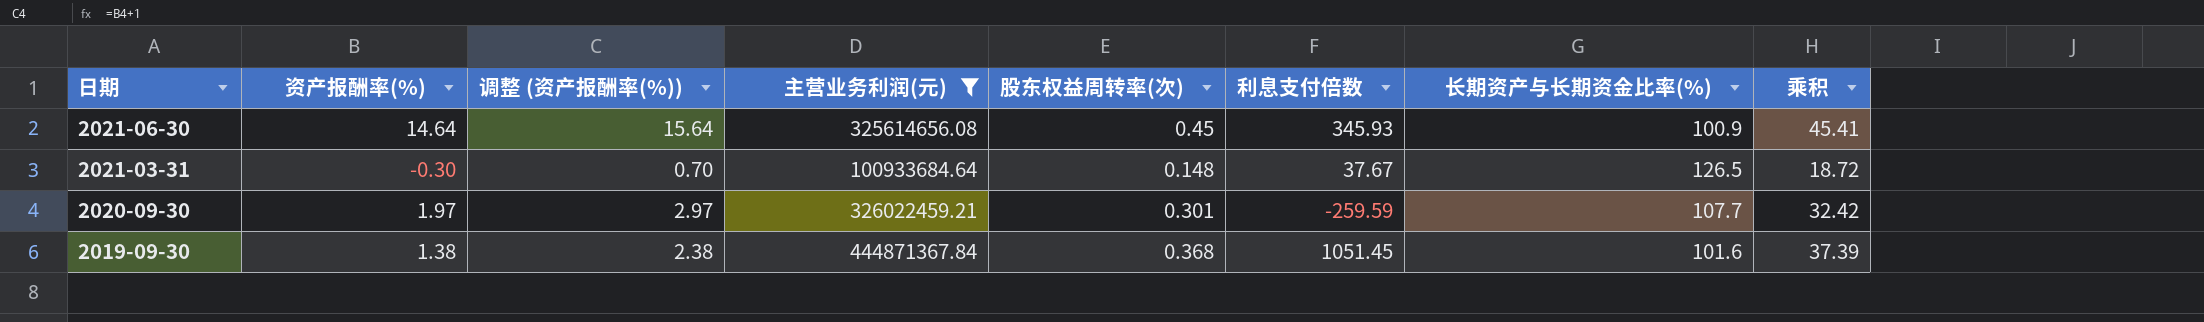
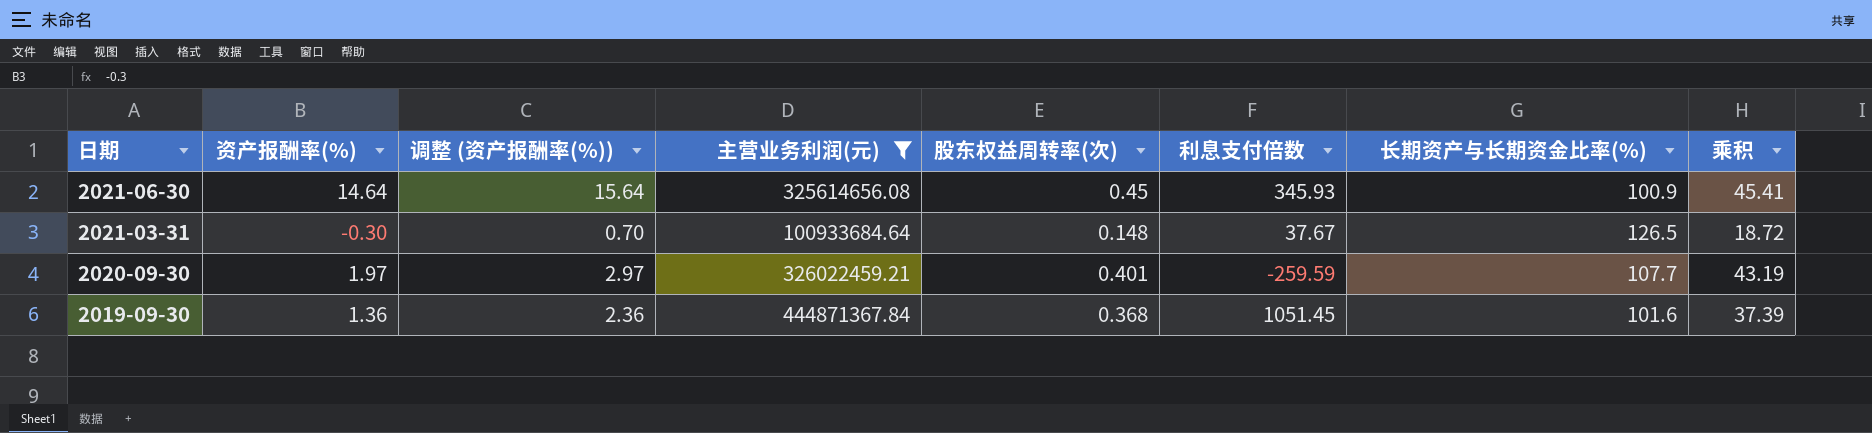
2020-09-30 | 股东权益周转率(次): 0.301 -> 0.401
2020-09-30 | 乘积: 32.42 -> 43.19
2019-09-30 | 资产报酬率(%): 1.38 -> 1.36
2019-09-30 | 调整 (资产报酬率(%)): 2.38 -> 2.36

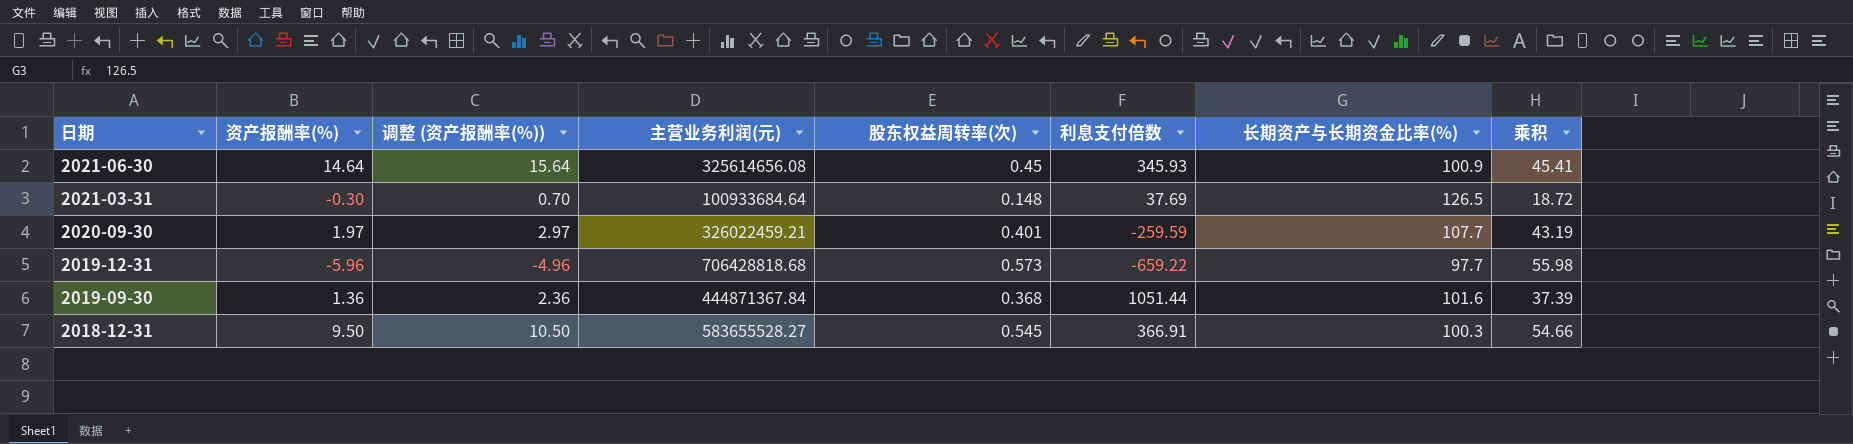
filter: 主营业务利润(元) <= 444871367.84 -> none
2021-03-31 | 利息支付倍数: 37.67 -> 37.69
2019-09-30 | 利息支付倍数: 1051.45 -> 1051.44

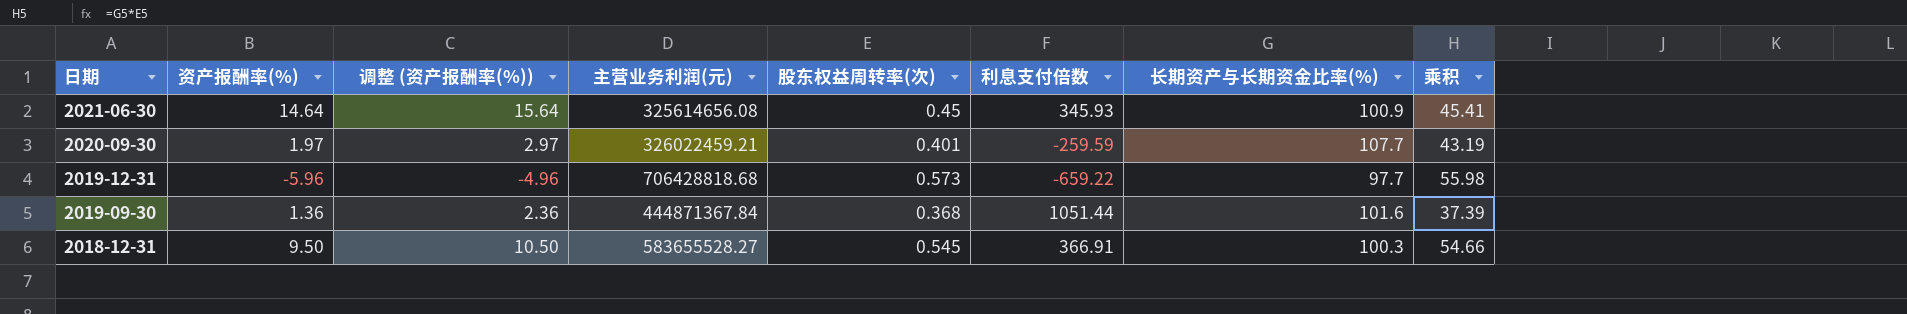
row 2021-03-31: -0.30 | 0.70 | 100933684.64 | 0.148 | 37.69 | 126.5 | 18.72 -> none

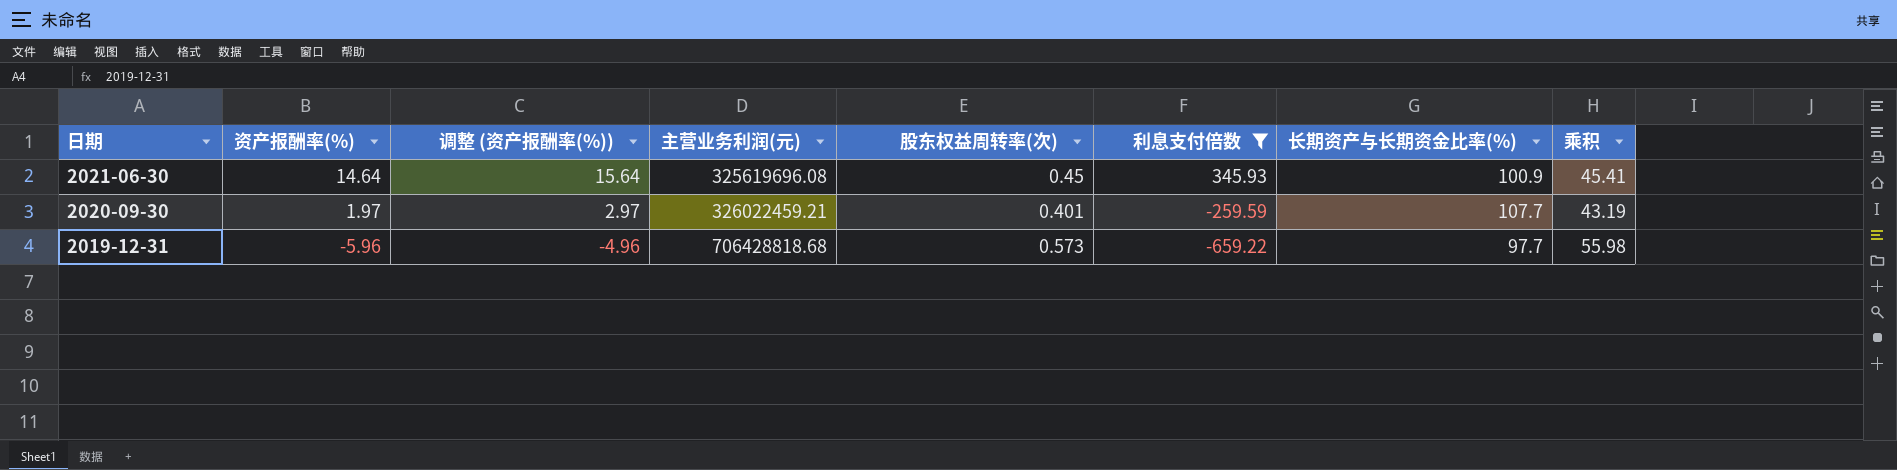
filter: none -> 利息支付倍数 <= 345.93
2021-06-30 | 主营业务利润(元): 325614656.08 -> 325619696.08

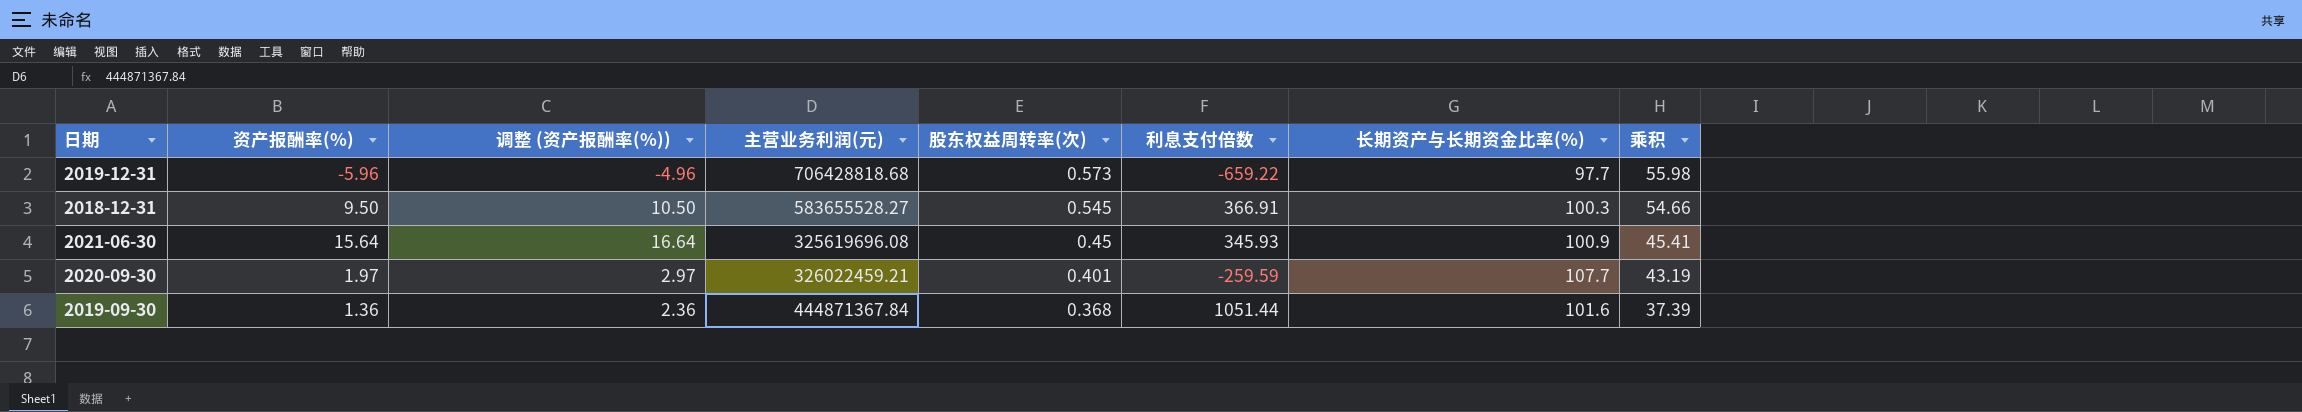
filter: 利息支付倍数 <= 345.93 -> none
row order: 日期 descending -> 股东权益周转率(次) descending
2021-06-30 | 资产报酬率(%): 14.64 -> 15.64
2021-06-30 | 调整 (资产报酬率(%)): 15.64 -> 16.64

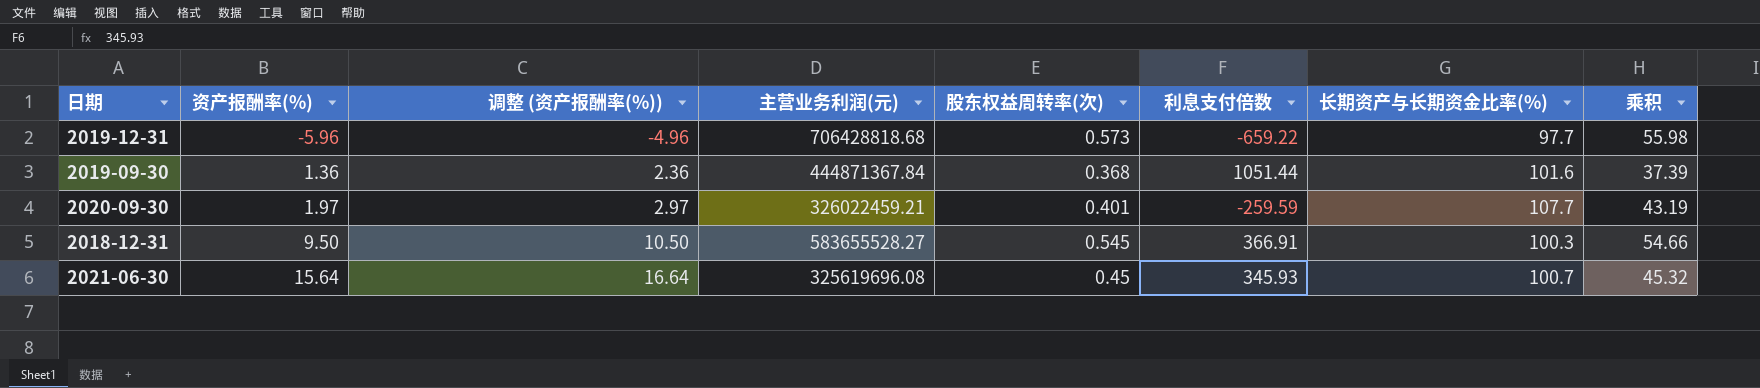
row order: 股东权益周转率(次) descending -> 资产报酬率(%) ascending
2021-06-30 | 长期资产与长期资金比率(%): 100.9 -> 100.7
2021-06-30 | 乘积: 45.41 -> 45.32

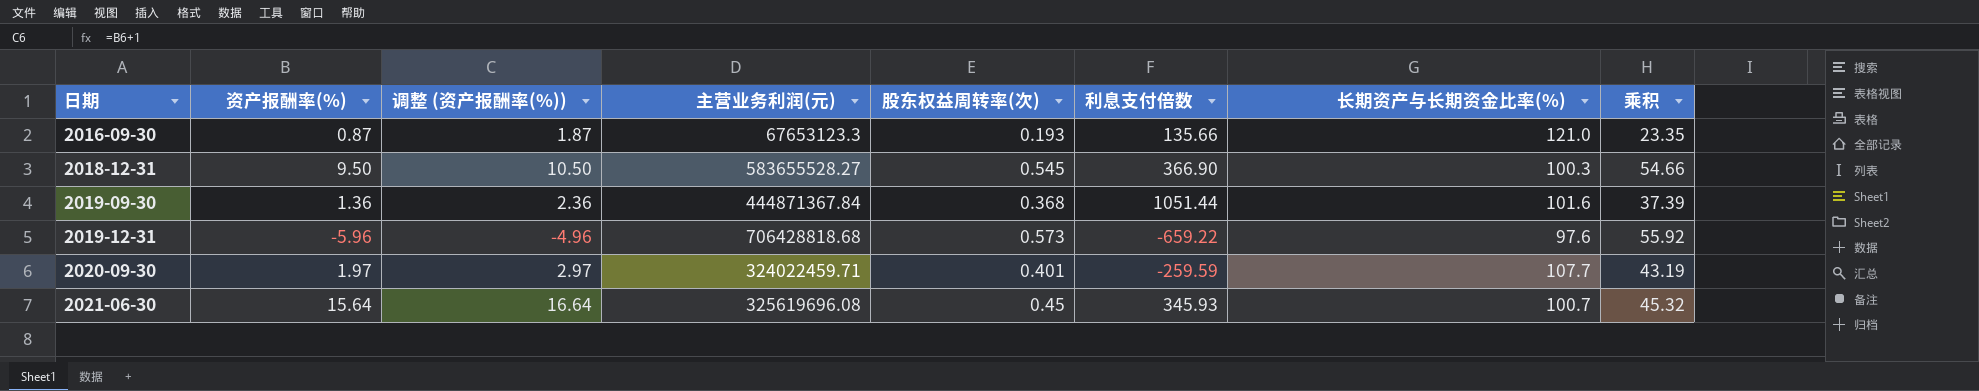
row order: 资产报酬率(%) ascending -> 日期 ascending
row 2016-09-30: none -> 0.87 | 1.87 | 67653123.3 | 0.193 | 135.66 | 121.0 | 23.35
2018-12-31 | 利息支付倍数: 366.91 -> 366.90
2019-12-31 | 长期资产与长期资金比率(%): 97.7 -> 97.6
2019-12-31 | 乘积: 55.98 -> 55.92
2020-09-30 | 主营业务利润(元): 326022459.21 -> 324022459.71

